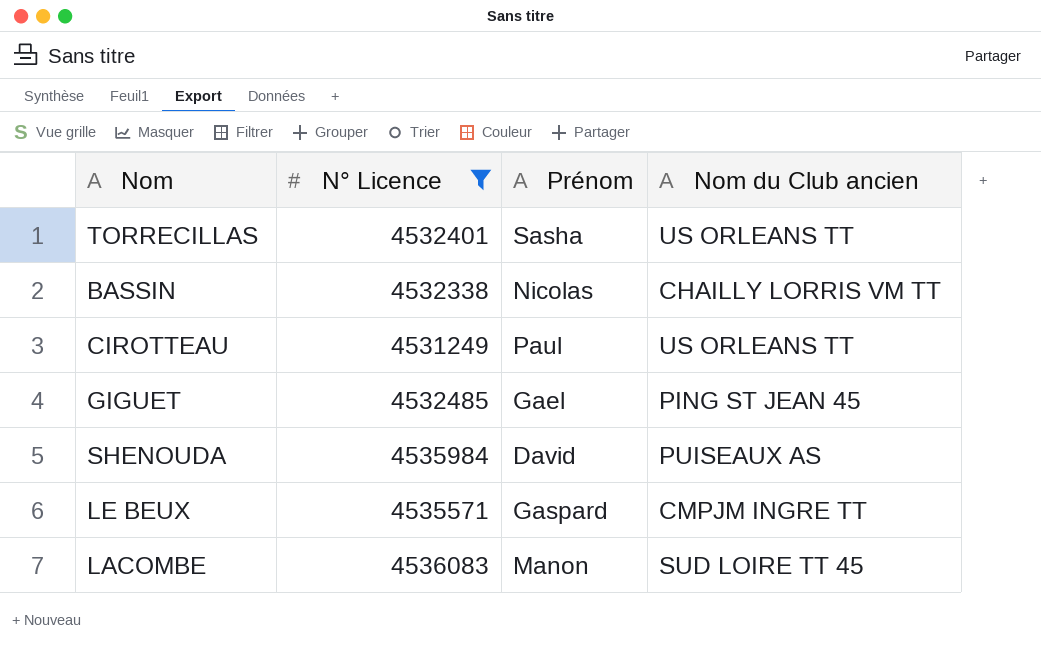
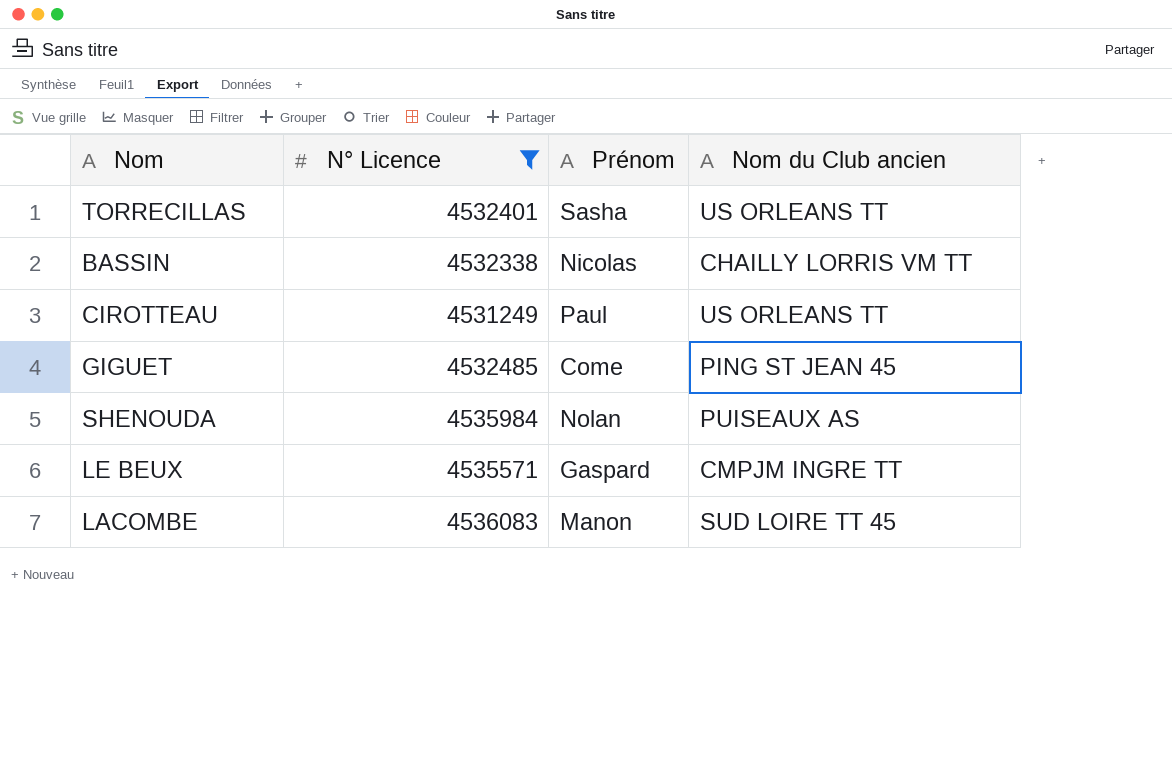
GIGUET | Prénom: Gael -> Come
SHENOUDA | Prénom: David -> Nolan

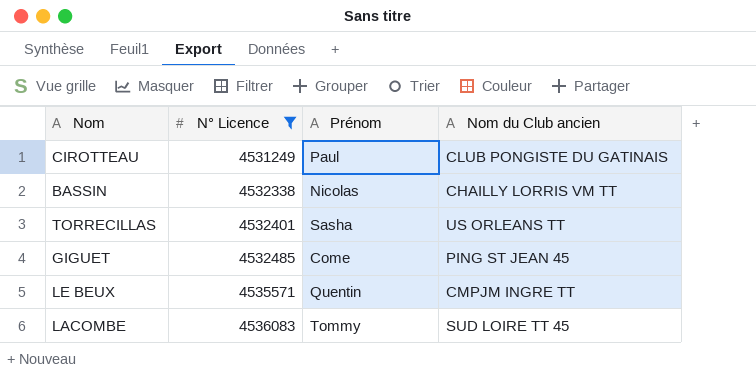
row order: none -> N° Licence ascending
row SHENOUDA: 4535984 | Nolan | PUISEAUX AS -> none
CIROTTEAU | Nom du Club ancien: US ORLEANS TT -> CLUB PONGISTE DU GATINAIS
LE BEUX | Prénom: Gaspard -> Quentin
LACOMBE | Prénom: Manon -> Tommy

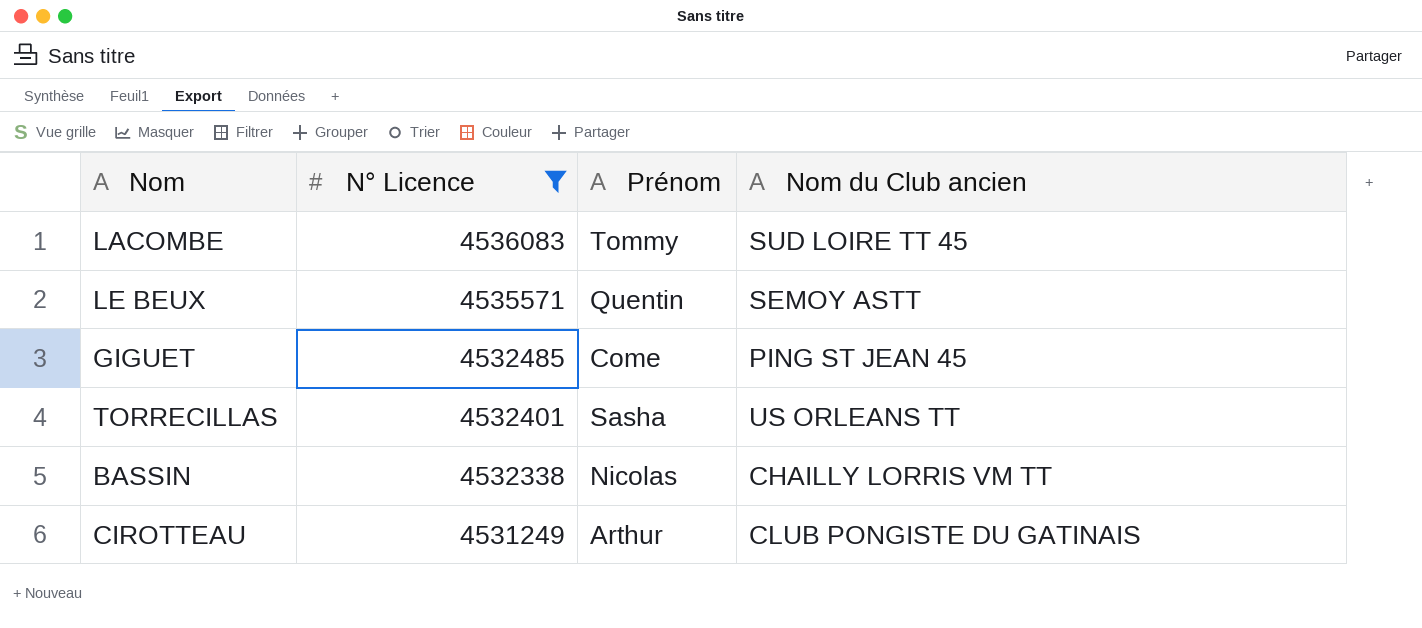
row order: N° Licence ascending -> N° Licence descending
LE BEUX | Nom du Club ancien: CMPJM INGRE TT -> SEMOY ASTT
CIROTTEAU | Prénom: Paul -> Arthur

